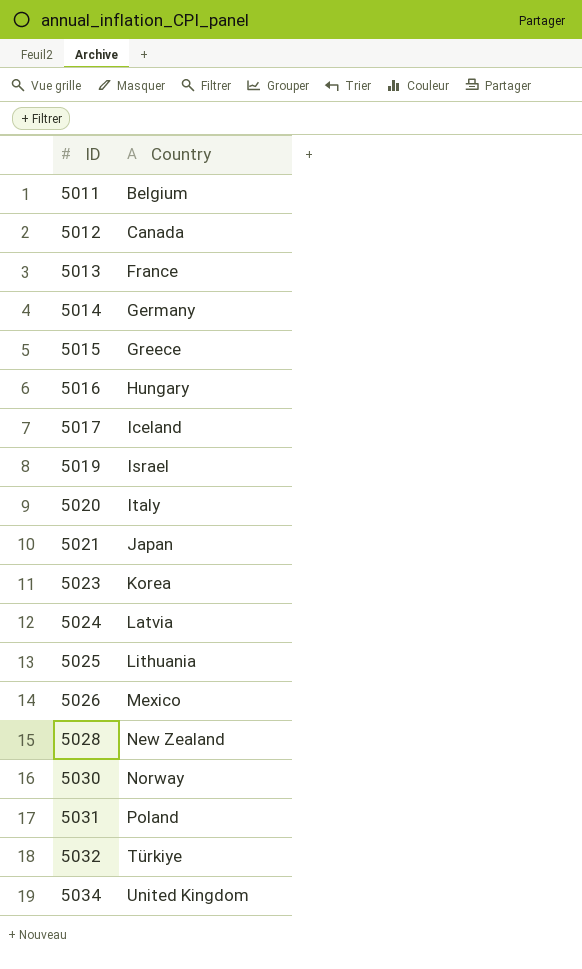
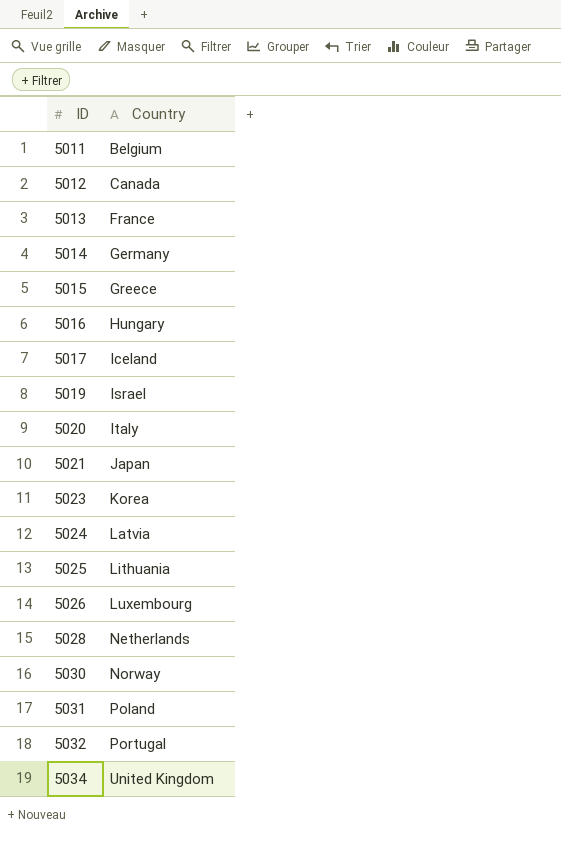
5026 | Country: Mexico -> Luxembourg
5028 | Country: New Zealand -> Netherlands
5032 | Country: Türkiye -> Portugal

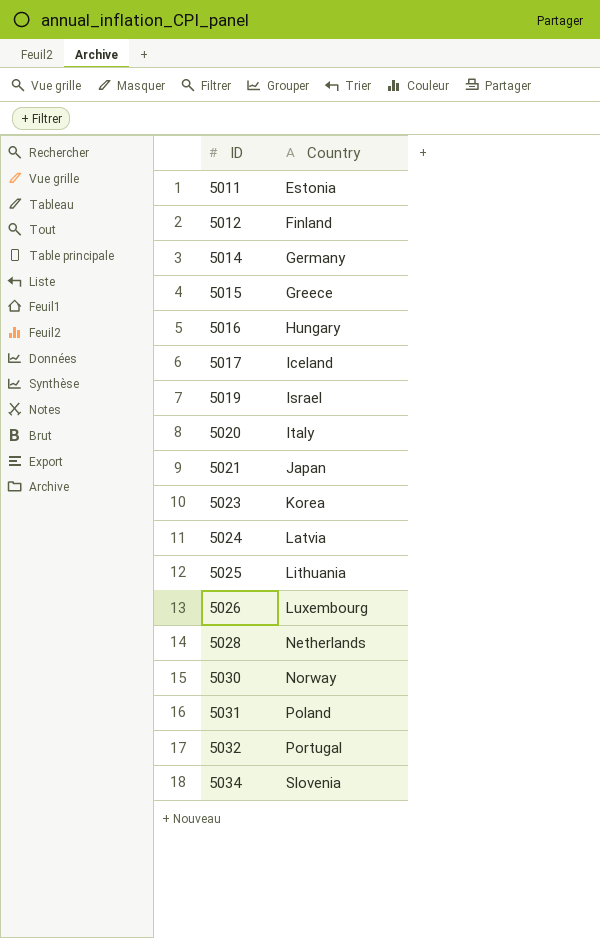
row 5013: France -> none
5011 | Country: Belgium -> Estonia
5012 | Country: Canada -> Finland
5034 | Country: United Kingdom -> Slovenia

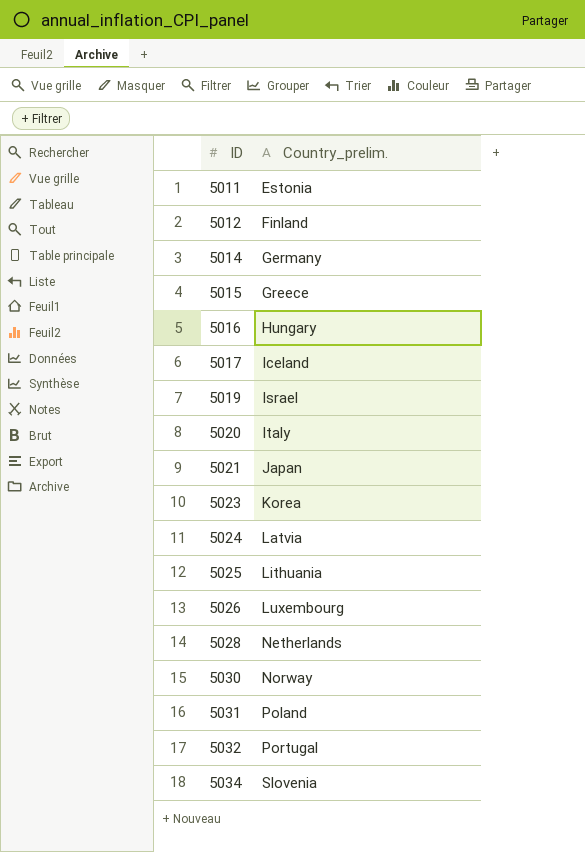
column name: Country -> Country_prelim.

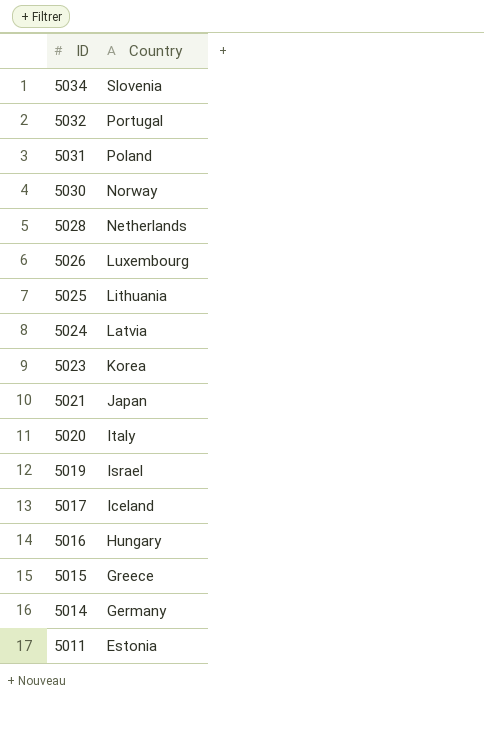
row order: ID ascending -> ID descending
column name: Country_prelim. -> Country
row 5012: Finland -> none

